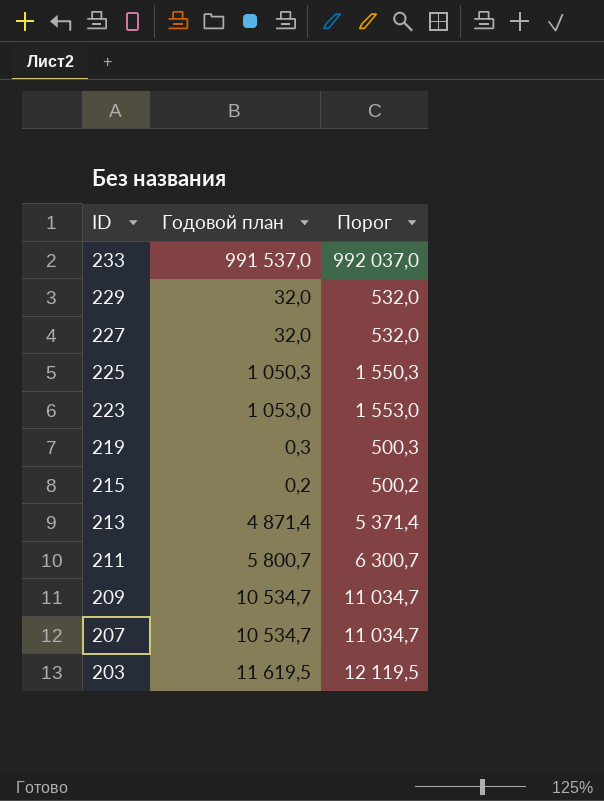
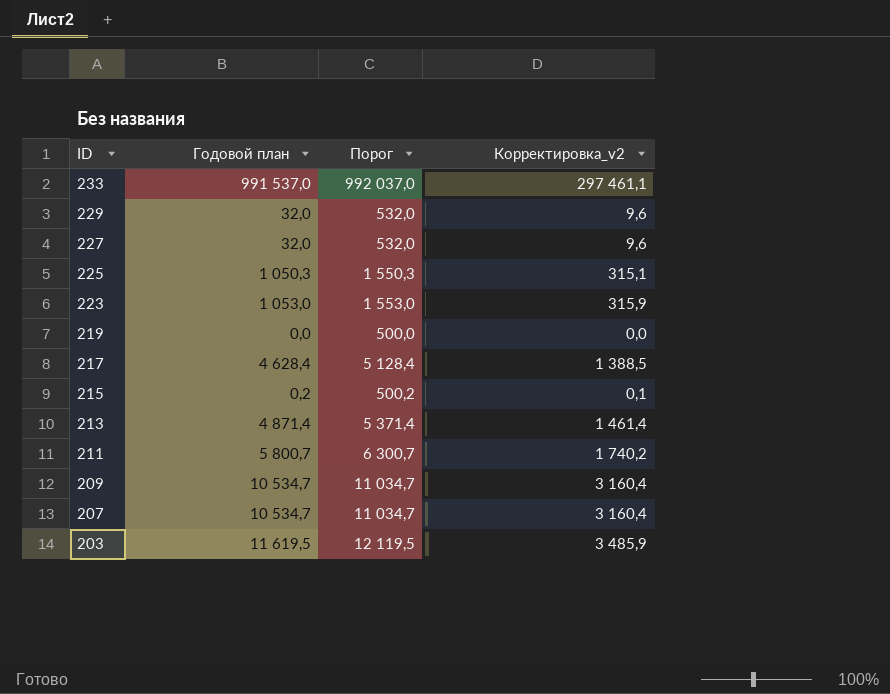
column Корректировка_v2 | formula: none -> [Годовой план] * 0,3
219 | Годовой план: 0,3 -> 0,0
219 | Порог: 500,3 -> 500,0
row 217: none -> 4 628,4 | 5 128,4 | 1 388,5

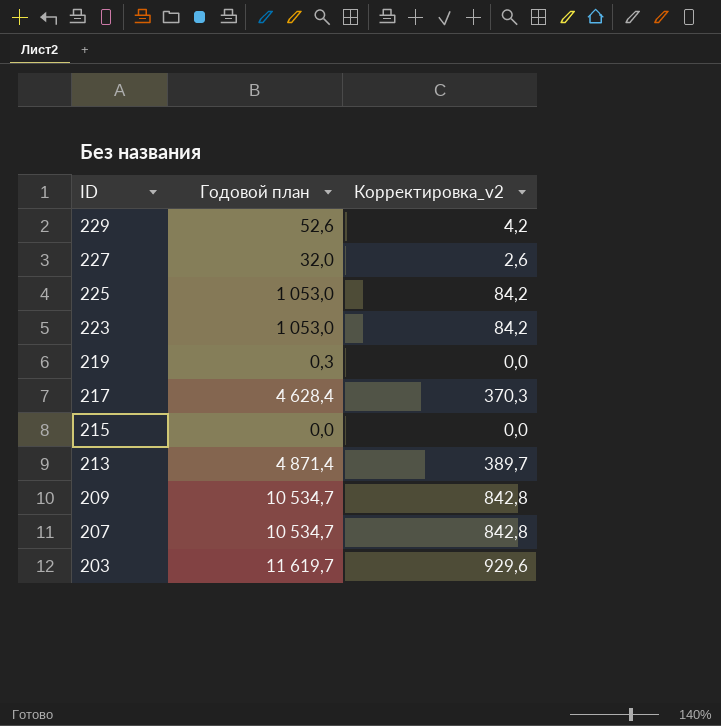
column Порог | formula: [Годовой план] + 500 -> none
column Корректировка_v2 | formula: [Годовой план] * 0,3 -> [Годовой план] * 0,08
row 233: 991 537,0 | 992 037,0 | 297 461,1 -> none
row 211: 5 800,7 | 6 300,7 | 1 740,2 -> none
229 | Годовой план: 32,0 -> 52,6
225 | Годовой план: 1 050,3 -> 1 053,0
219 | Годовой план: 0,0 -> 0,3
215 | Годовой план: 0,2 -> 0,0
203 | Годовой план: 11 619,5 -> 11 619,7

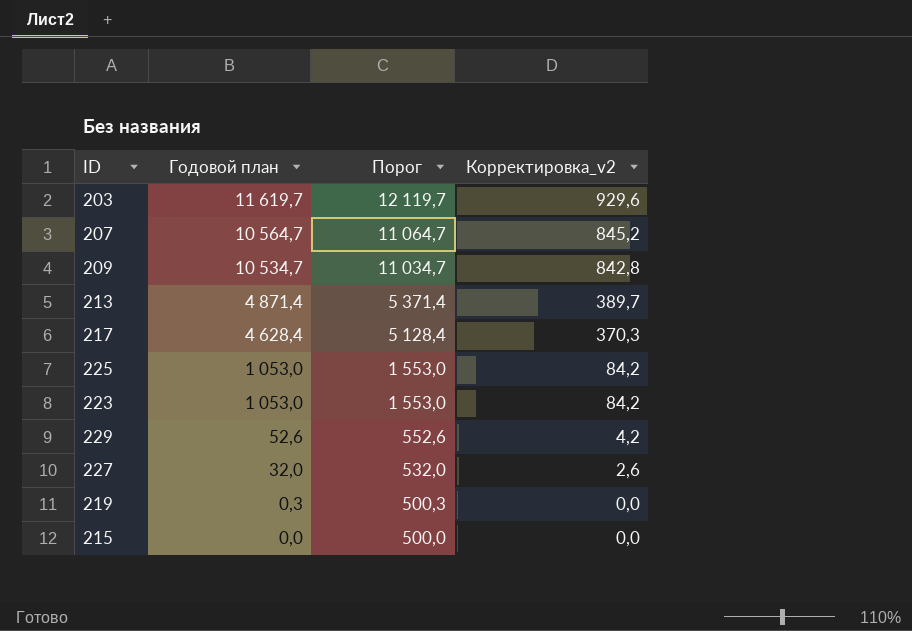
row order: ID descending -> Годовой план descending
column Порог | formula: none -> [Годовой план] + 500
207 | Годовой план: 10 534,7 -> 10 564,7
207 | Корректировка_v2: 842,8 -> 845,2

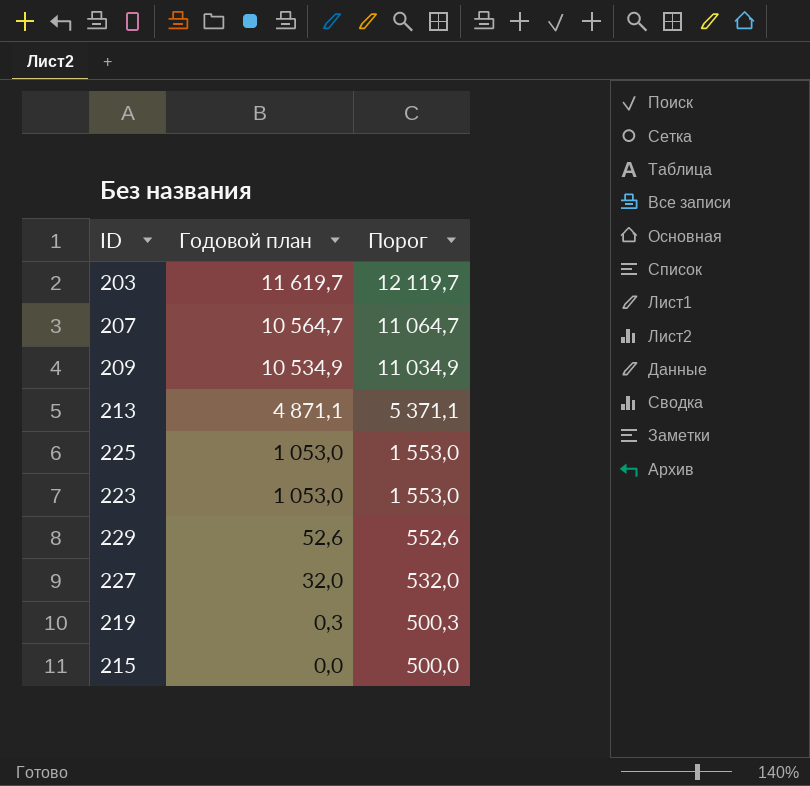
column Корректировка_v2 | formula: [Годовой план] * 0,08 -> none
row 217: 4 628,4 | 5 128,4 | 370,3 -> none
209 | Годовой план: 10 534,7 -> 10 534,9
209 | Порог: 11 034,7 -> 11 034,9
213 | Годовой план: 4 871,4 -> 4 871,1
213 | Порог: 5 371,4 -> 5 371,1

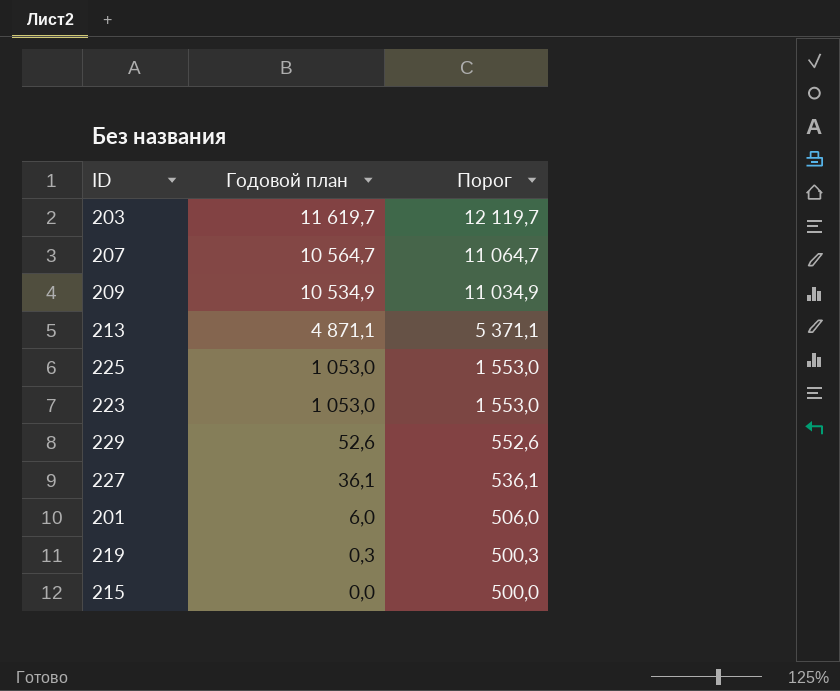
227 | Годовой план: 32,0 -> 36,1
227 | Порог: 532,0 -> 536,1
row 201: none -> 6,0 | 506,0

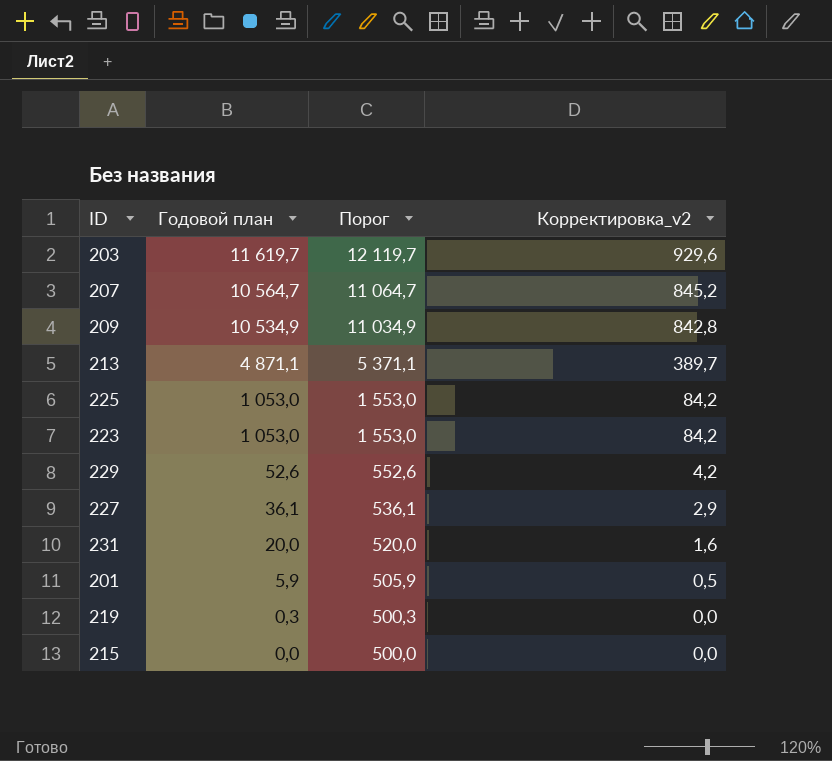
column Корректировка_v2 | formula: none -> [Годовой план] * 0,08
row 231: none -> 20,0 | 520,0 | 1,6
201 | Годовой план: 6,0 -> 5,9
201 | Порог: 506,0 -> 505,9

